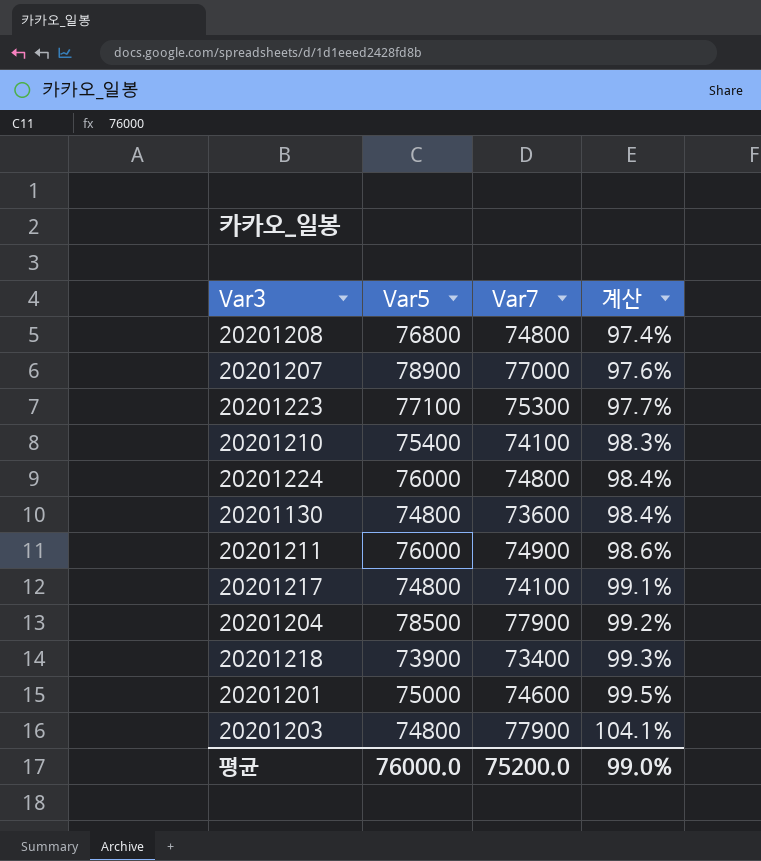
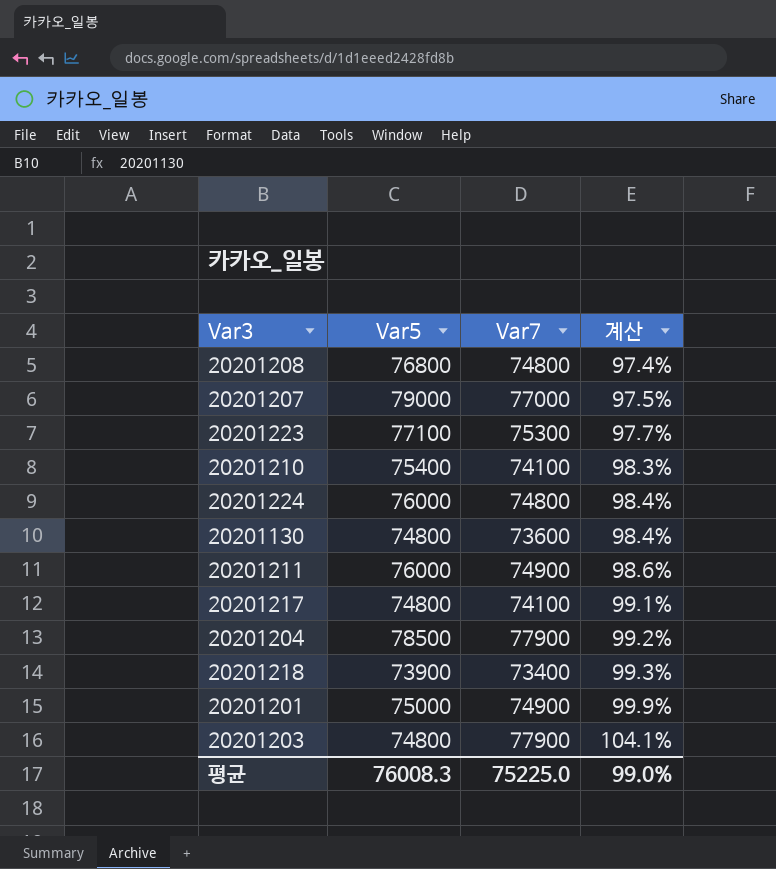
20201207 | Var5: 78900 -> 79000
20201207 | 계산: 97.6% -> 97.5%
20201201 | Var7: 74600 -> 74900
20201201 | 계산: 99.5% -> 99.9%
평균 | Var5: 76000.0 -> 76008.3
평균 | Var7: 75200.0 -> 75225.0

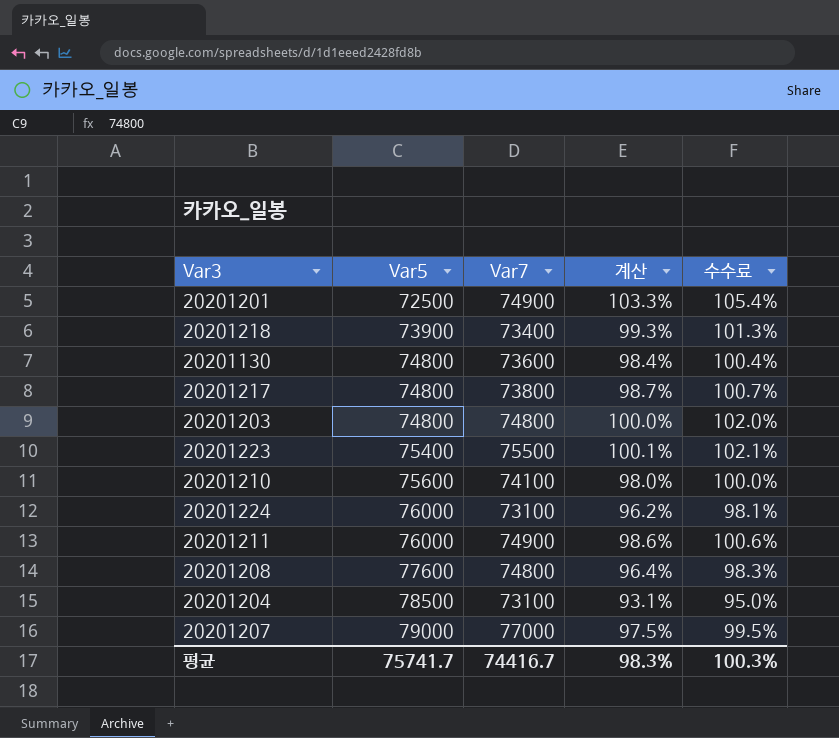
row order: 계산 ascending -> Var5 ascending
column 수수료 | formula: none -> [계산] * 1.02
20201201 | Var5: 75000 -> 72500
20201201 | 계산: 99.9% -> 103.3%
20201217 | Var7: 74100 -> 73800
20201217 | 계산: 99.1% -> 98.7%
20201203 | Var7: 77900 -> 74800
20201203 | 계산: 104.1% -> 100.0%
20201223 | Var5: 77100 -> 75400
20201223 | Var7: 75300 -> 75500
20201223 | 계산: 97.7% -> 100.1%
20201210 | Var5: 75400 -> 75600
20201210 | 계산: 98.3% -> 98.0%
20201224 | Var7: 74800 -> 73100
20201224 | 계산: 98.4% -> 96.2%
20201208 | Var5: 76800 -> 77600
20201208 | 계산: 97.4% -> 96.4%
20201204 | Var7: 77900 -> 73100
20201204 | 계산: 99.2% -> 93.1%
평균 | Var5: 76008.3 -> 75741.7
평균 | Var7: 75225.0 -> 74416.7
평균 | 계산: 99.0% -> 98.3%

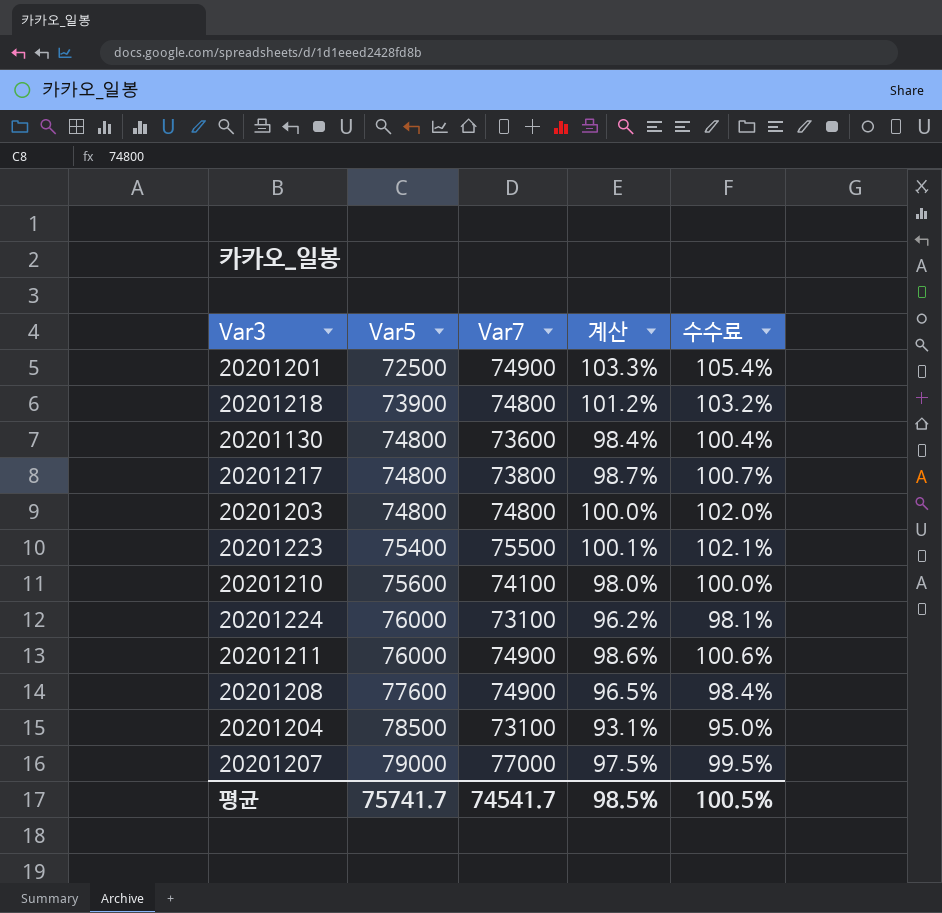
20201218 | Var7: 73400 -> 74800
20201218 | 계산: 99.3% -> 101.2%
20201218 | 수수료: 101.3% -> 103.2%
20201208 | Var7: 74800 -> 74900
20201208 | 계산: 96.4% -> 96.5%
20201208 | 수수료: 98.3% -> 98.4%
평균 | Var7: 74416.7 -> 74541.7
평균 | 계산: 98.3% -> 98.5%
평균 | 수수료: 100.3% -> 100.5%

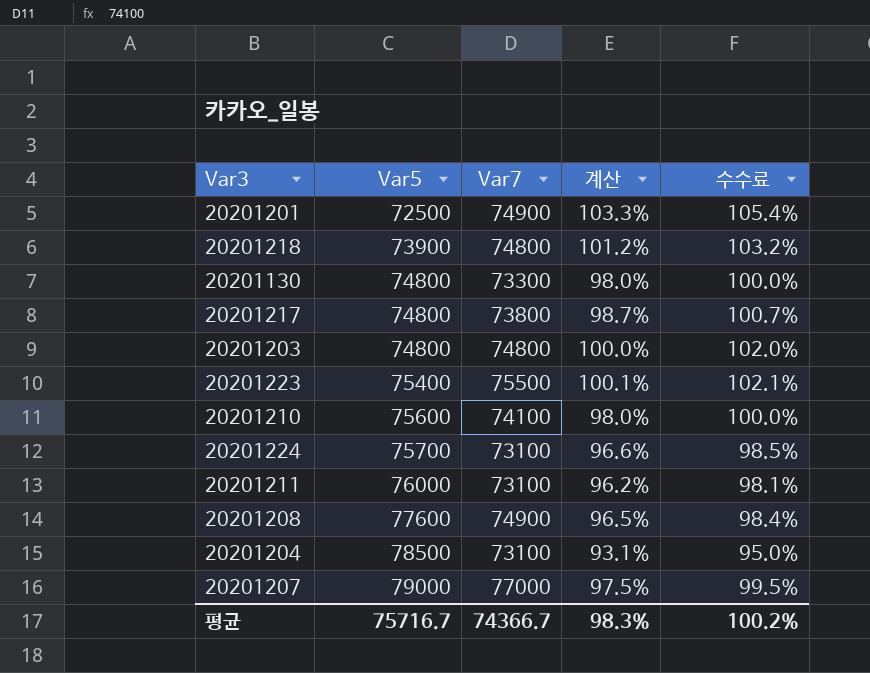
20201130 | Var7: 73600 -> 73300
20201130 | 계산: 98.4% -> 98.0%
20201130 | 수수료: 100.4% -> 100.0%
20201224 | Var5: 76000 -> 75700
20201224 | 계산: 96.2% -> 96.6%
20201224 | 수수료: 98.1% -> 98.5%
20201211 | Var7: 74900 -> 73100
20201211 | 계산: 98.6% -> 96.2%
20201211 | 수수료: 100.6% -> 98.1%
평균 | Var5: 75741.7 -> 75716.7
평균 | Var7: 74541.7 -> 74366.7
평균 | 계산: 98.5% -> 98.3%
평균 | 수수료: 100.5% -> 100.2%

